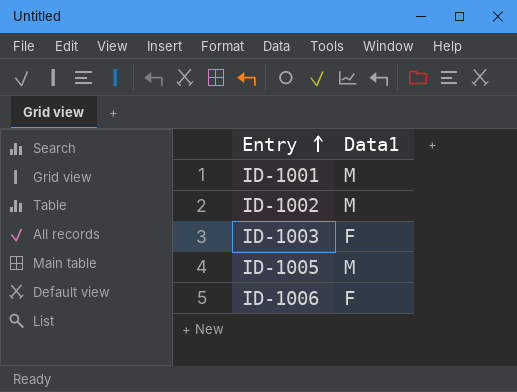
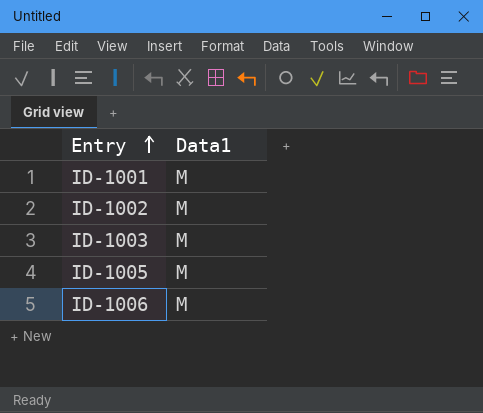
ID-1003 | Data1: F -> M
ID-1006 | Data1: F -> M

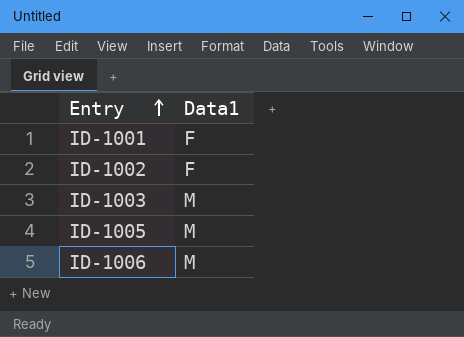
ID-1001 | Data1: M -> F
ID-1002 | Data1: M -> F

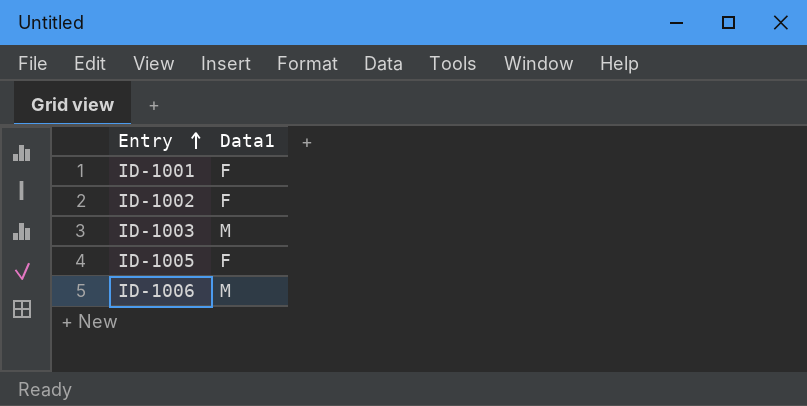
ID-1005 | Data1: M -> F

